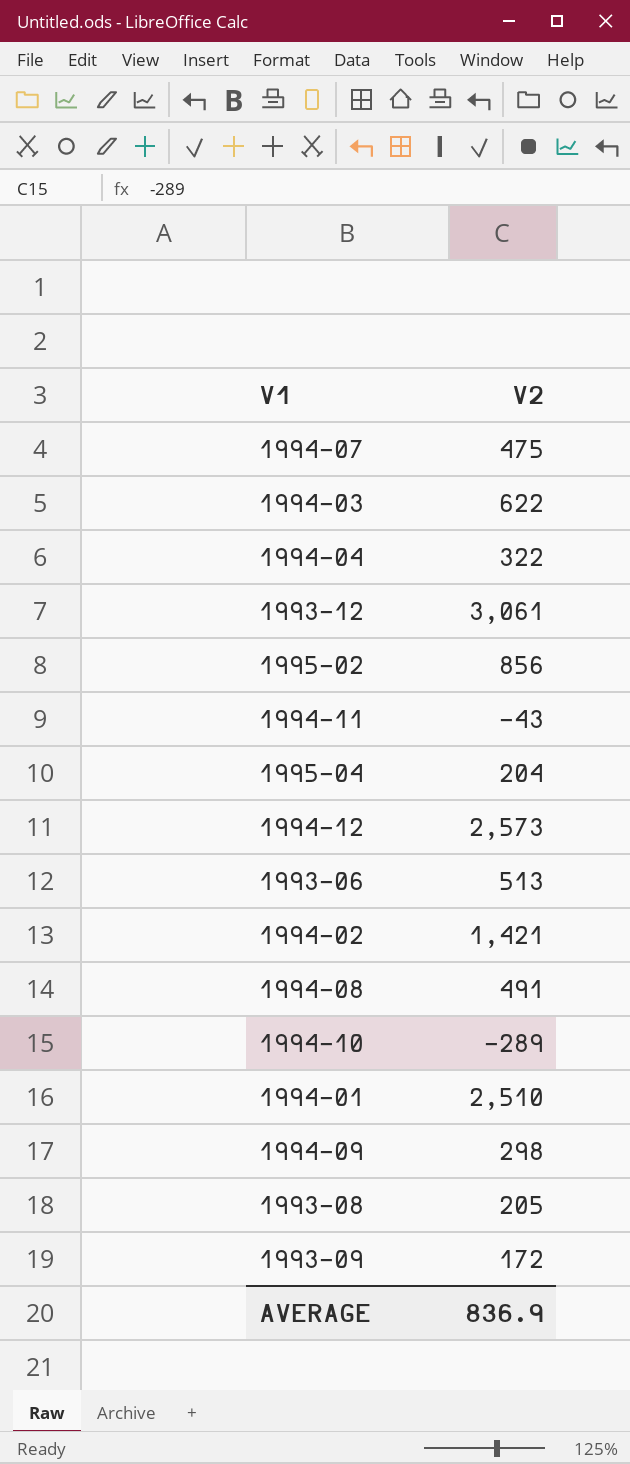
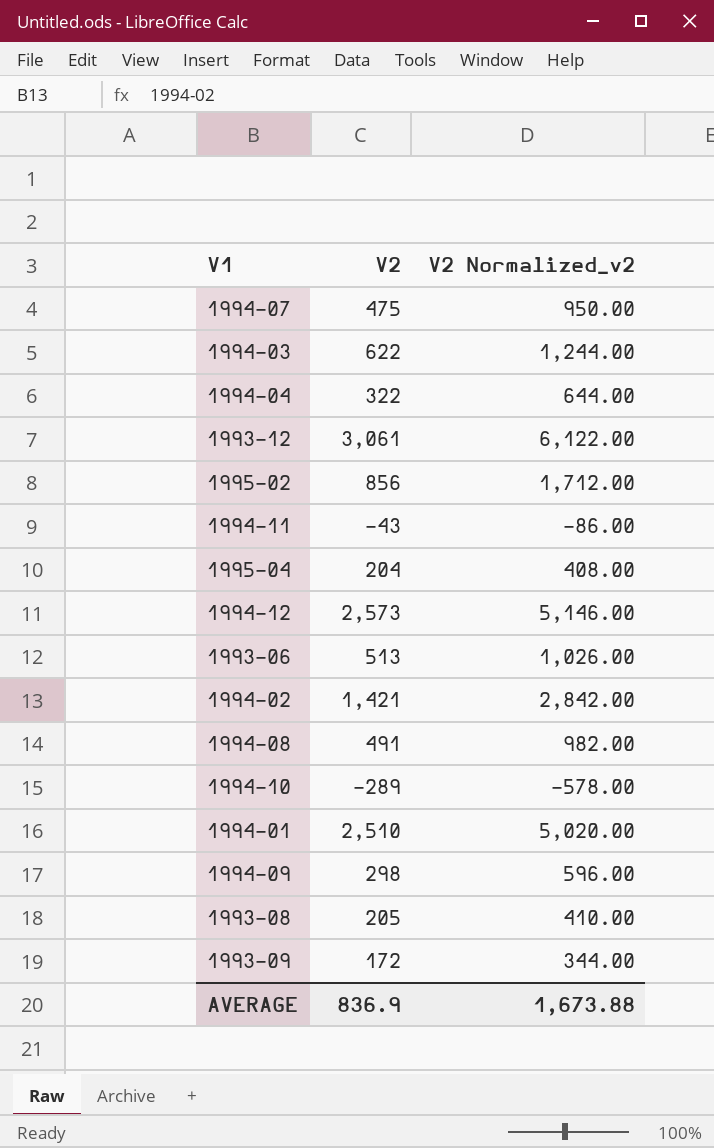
column V2 Normalized_v2 | formula: none -> [V2] * 2

